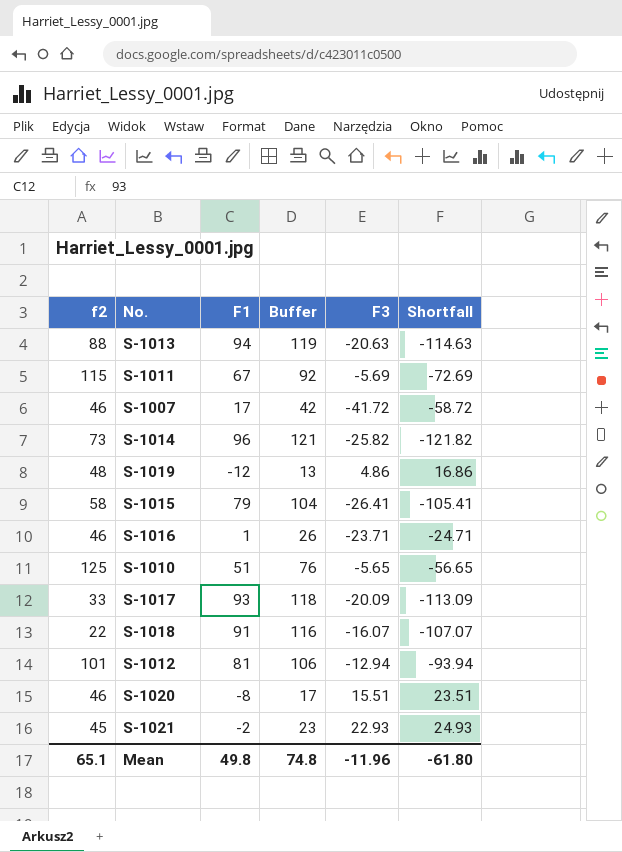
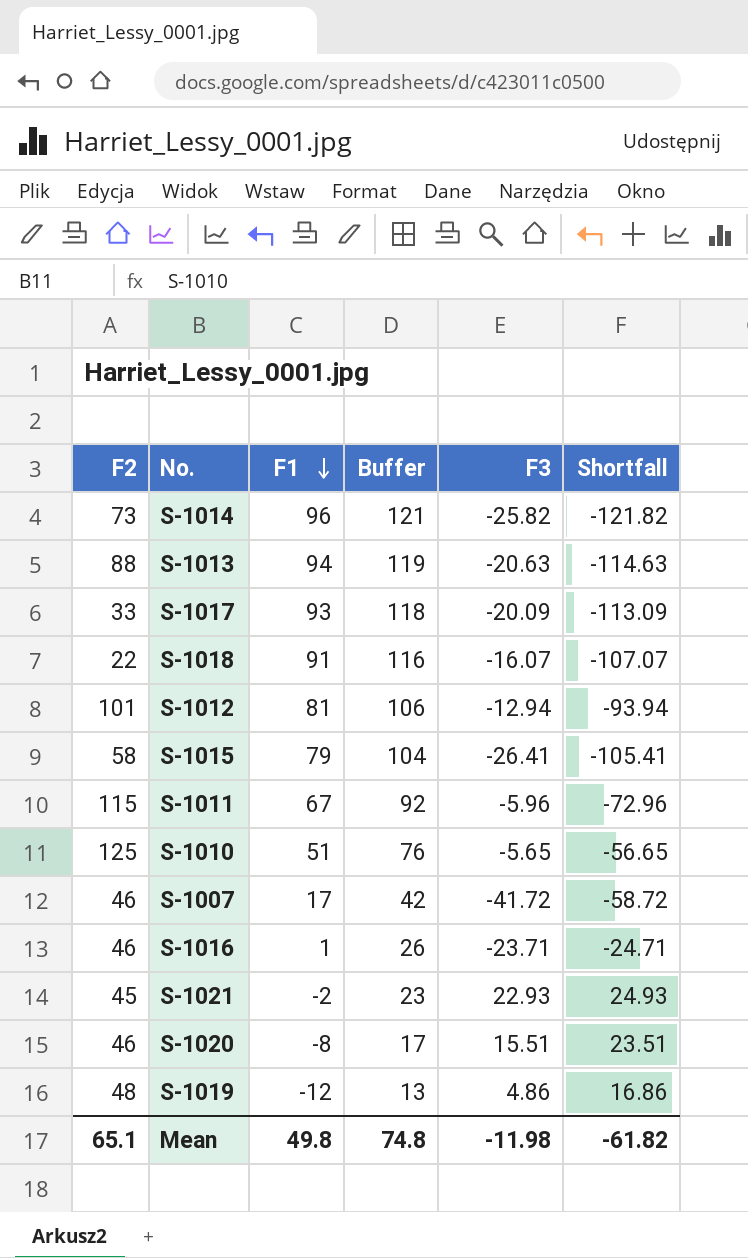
row order: none -> F1 descending
column name: f2 -> F2
S-1011 | F3: -5.69 -> -5.96
S-1011 | Shortfall: -72.69 -> -72.96
Mean | F3: -11.96 -> -11.98
Mean | Shortfall: -61.80 -> -61.82

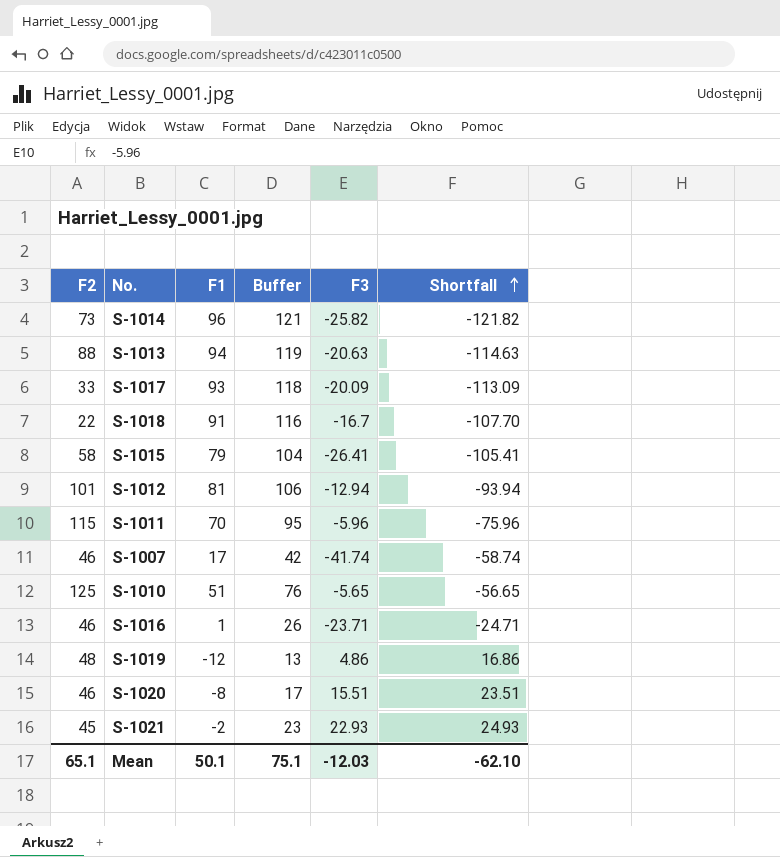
row order: F1 descending -> Shortfall ascending
S-1018 | F3: -16.07 -> -16.7
S-1018 | Shortfall: -107.07 -> -107.70
S-1011 | F1: 67 -> 70
S-1011 | Buffer: 92 -> 95
S-1011 | Shortfall: -72.96 -> -75.96
S-1007 | F3: -41.72 -> -41.74
S-1007 | Shortfall: -58.72 -> -58.74
Mean | F1: 49.8 -> 50.1
Mean | Buffer: 74.8 -> 75.1
Mean | F3: -11.98 -> -12.03
Mean | Shortfall: -61.82 -> -62.10

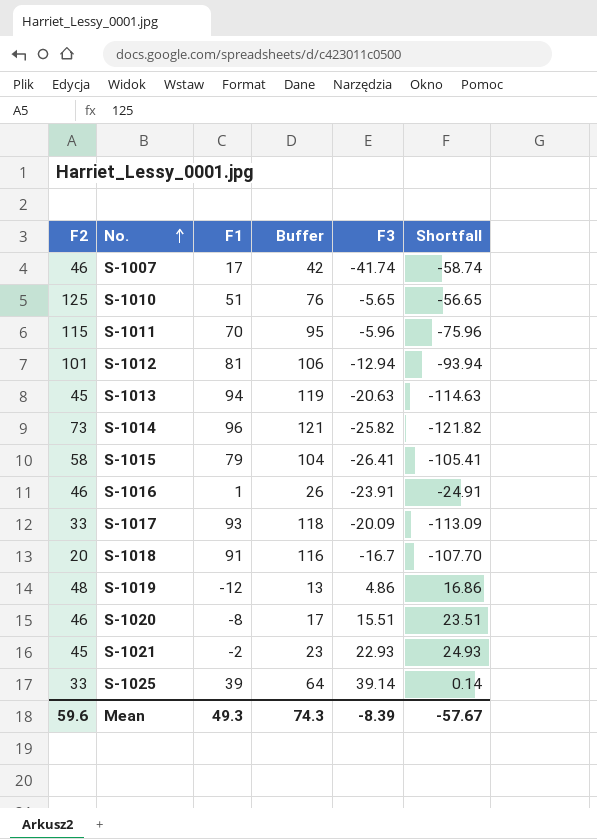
row order: Shortfall ascending -> No. ascending
S-1013 | F2: 88 -> 45
S-1016 | F3: -23.71 -> -23.91
S-1016 | Shortfall: -24.71 -> -24.91
S-1018 | F2: 22 -> 20
row S-1025: none -> 33 | 39 | 64 | 39.14 | 0.14
Mean | F2: 65.1 -> 59.6
Mean | F1: 50.1 -> 49.3
Mean | Buffer: 75.1 -> 74.3
Mean | F3: -12.03 -> -8.39
Mean | Shortfall: -62.10 -> -57.67

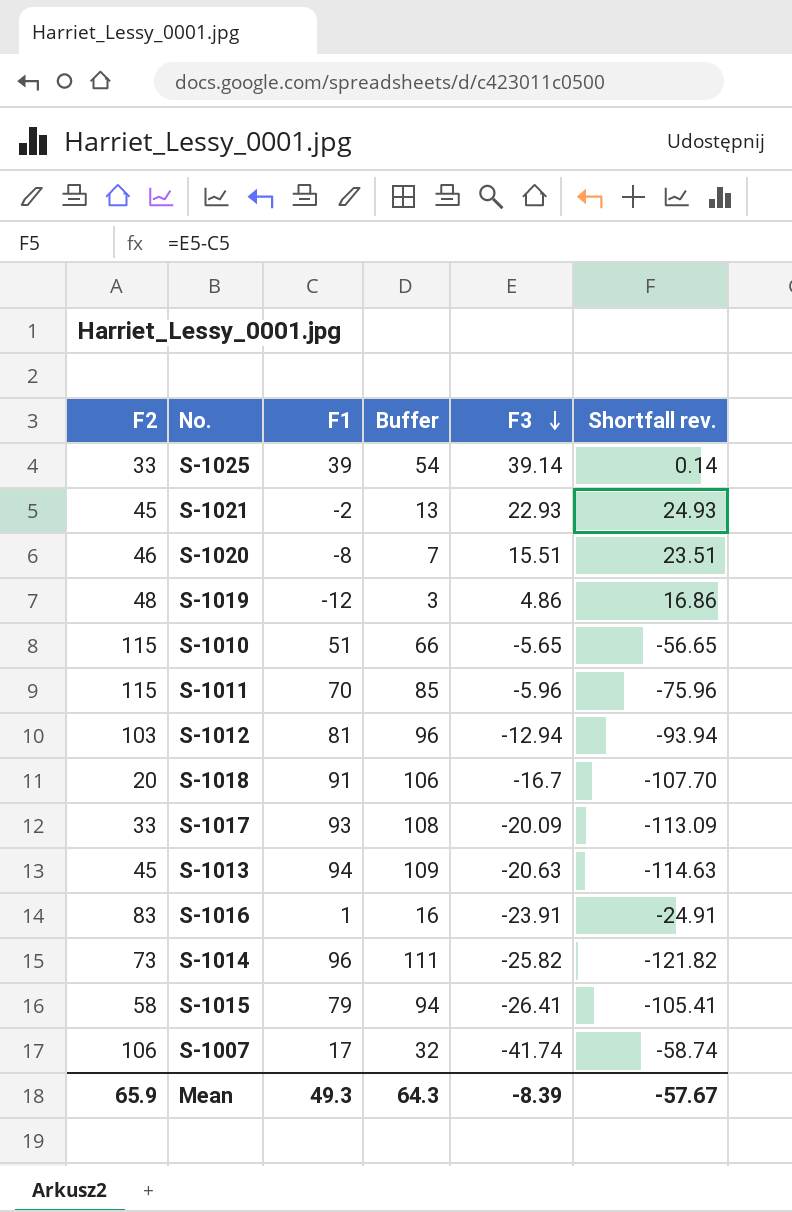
row order: No. ascending -> F3 descending
column Buffer | formula: [F1] + 25 -> [F1] + 15
column name: Shortfall -> Shortfall rev.
S-1010 | F2: 125 -> 115
S-1012 | F2: 101 -> 103
S-1016 | F2: 46 -> 83
S-1007 | F2: 46 -> 106
Mean | F2: 59.6 -> 65.9
Mean | Buffer: 74.3 -> 64.3

